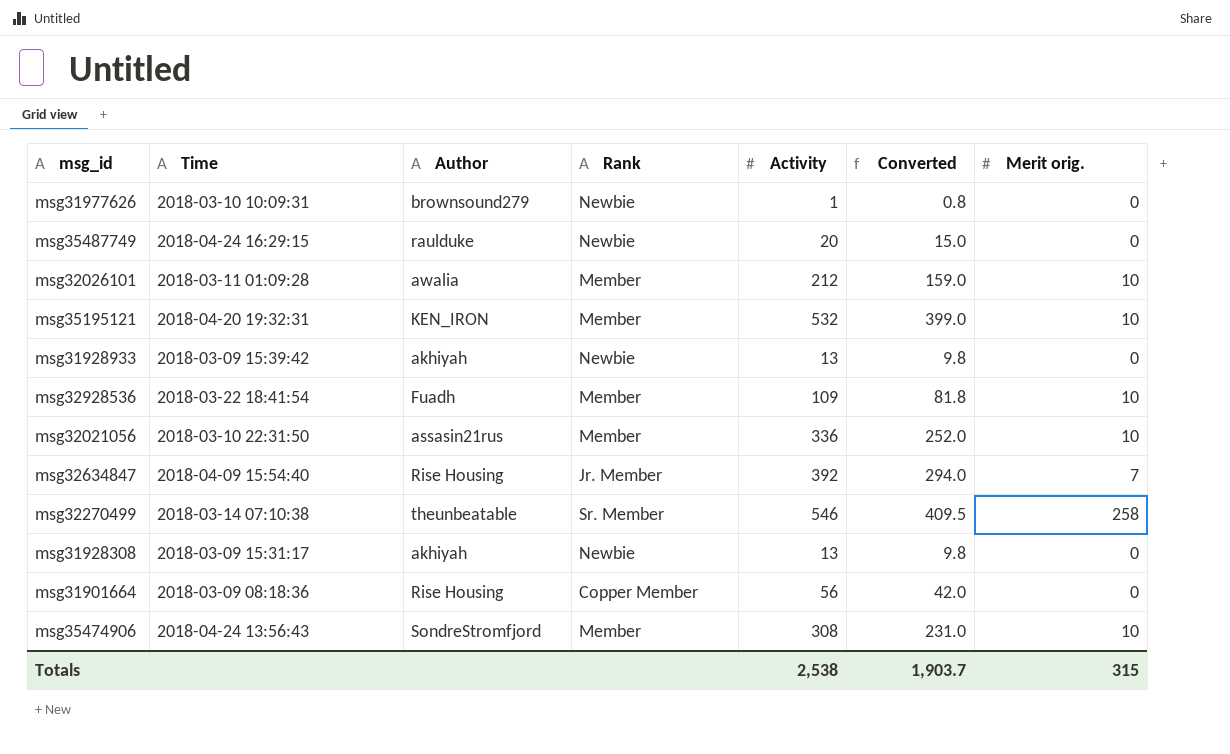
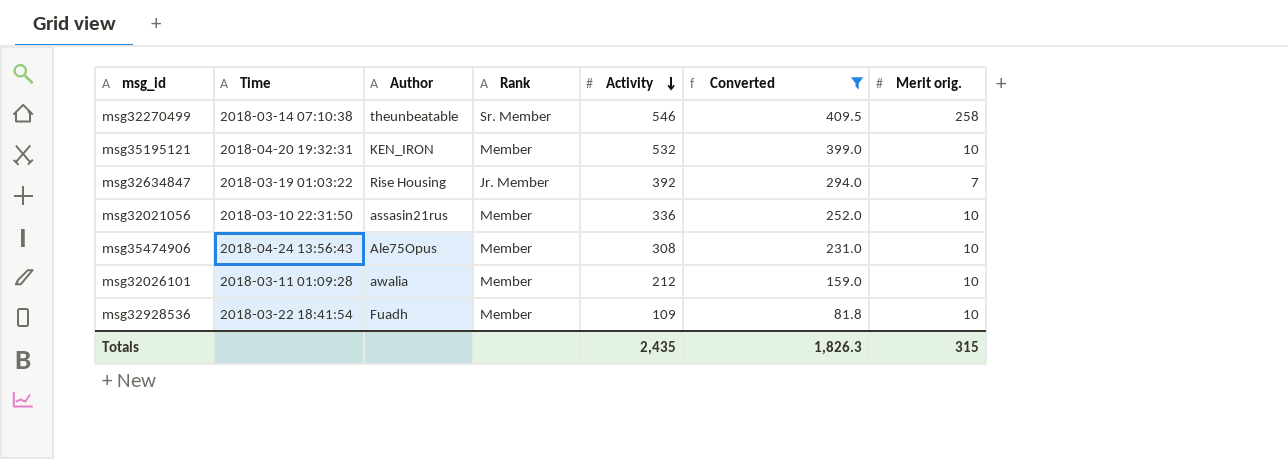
filter: none -> Converted >= 81.8
row order: none -> Activity descending
msg32634847 | Time: 2018-04-09 15:54:40 -> 2018-03-19 01:03:22
msg35474906 | Author: SondreStromfjord -> Ale75Opus
Totals | Activity: 2,538 -> 2,435
Totals | Converted: 1,903.7 -> 1,826.3

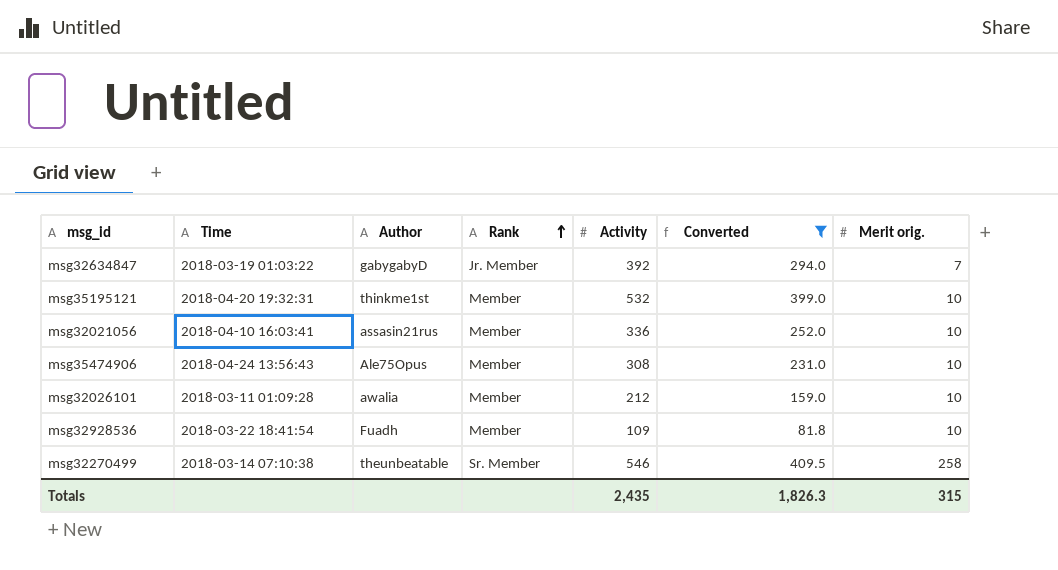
row order: Activity descending -> Rank ascending
msg32634847 | Author: Rise Housing -> gabygabyD
msg35195121 | Author: KEN_IRON -> thinkme1st
msg32021056 | Time: 2018-03-10 22:31:50 -> 2018-04-10 16:03:41

